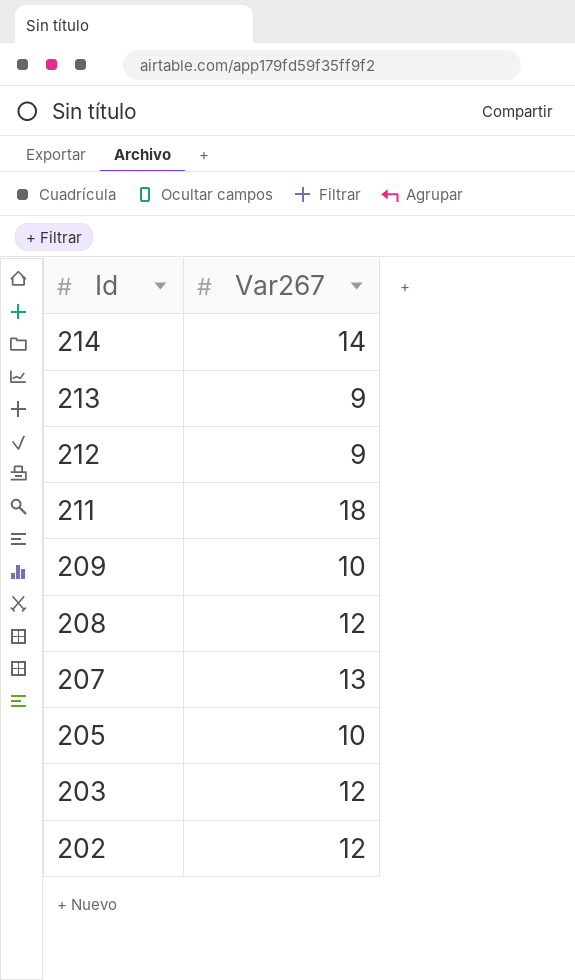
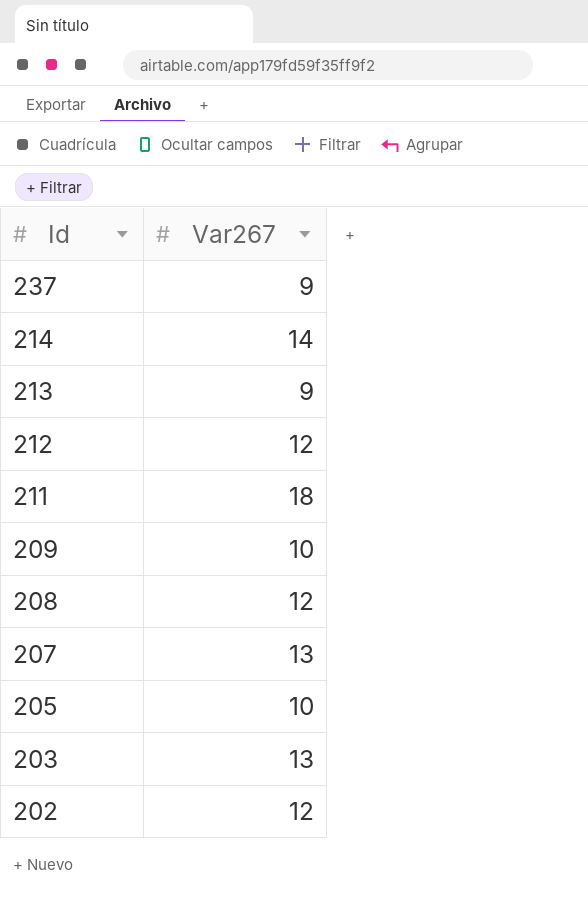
row 237: none -> 9
212 | Var267: 9 -> 12
203 | Var267: 12 -> 13

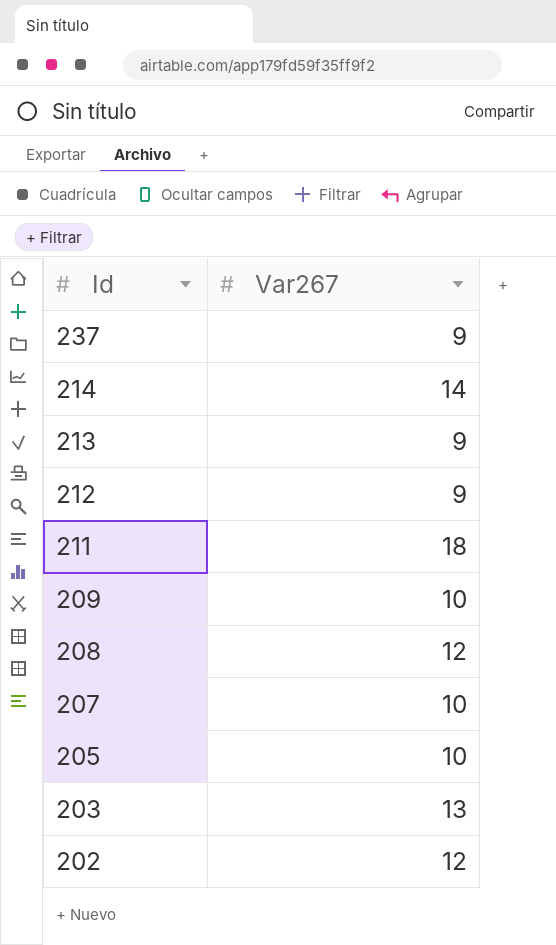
212 | Var267: 12 -> 9
207 | Var267: 13 -> 10

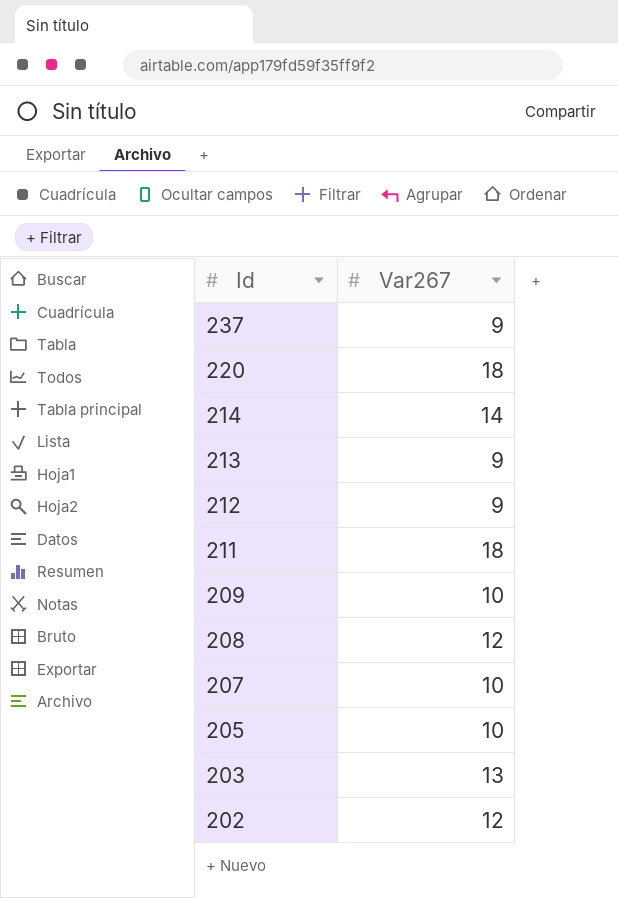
row 220: none -> 18

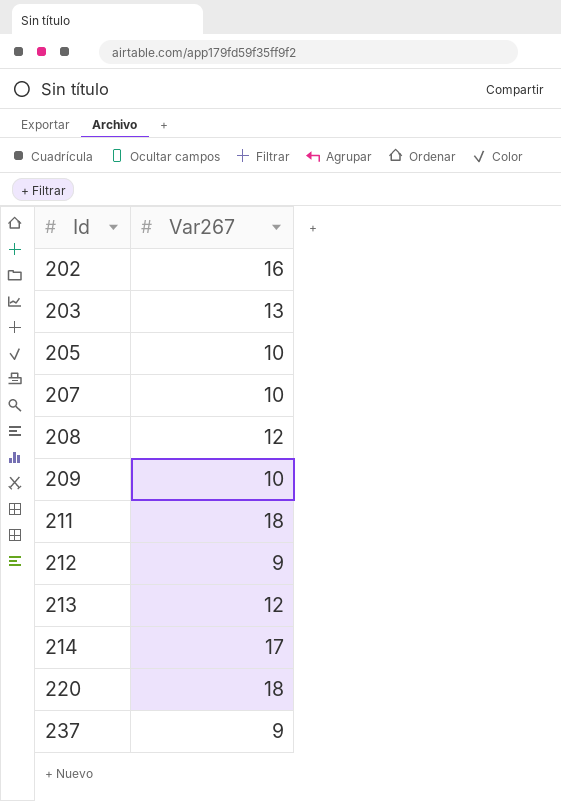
row order: Id descending -> Id ascending
202 | Var267: 12 -> 16
213 | Var267: 9 -> 12
214 | Var267: 14 -> 17

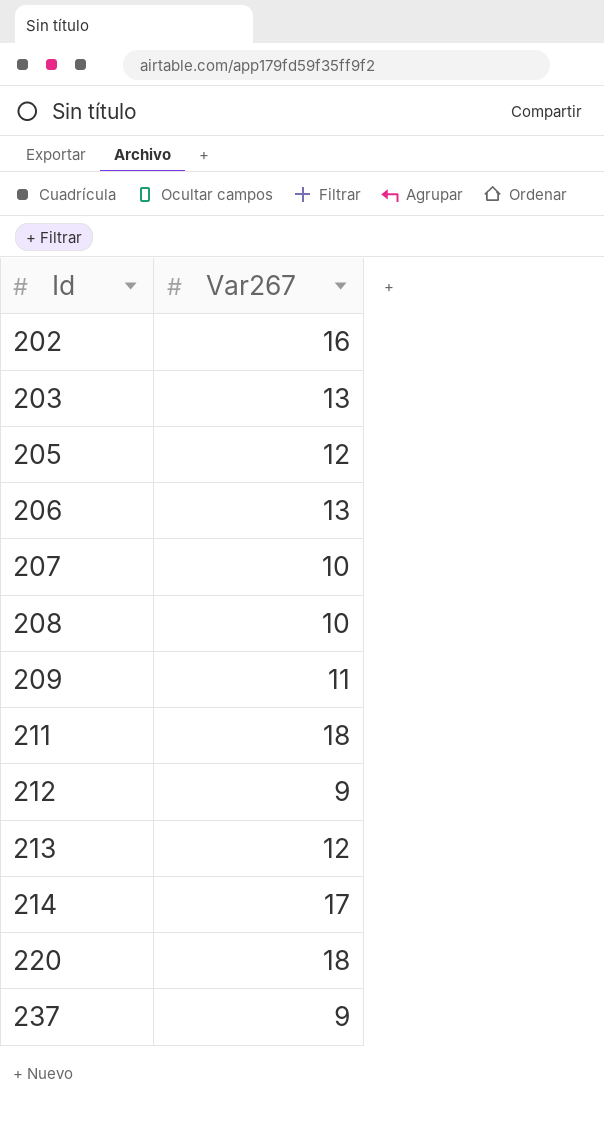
205 | Var267: 10 -> 12
row 206: none -> 13
208 | Var267: 12 -> 10
209 | Var267: 10 -> 11

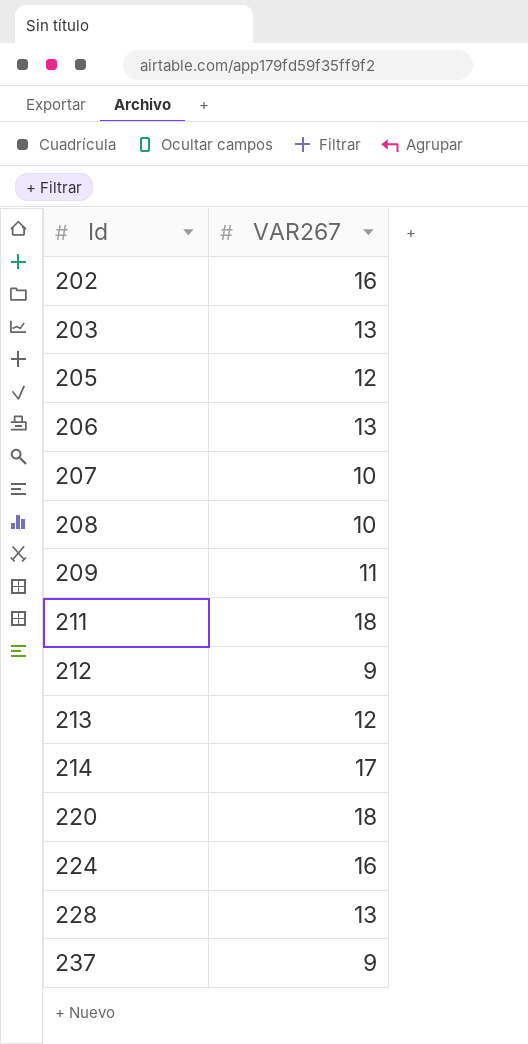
column name: Var267 -> VAR267
row 224: none -> 16
row 228: none -> 13

